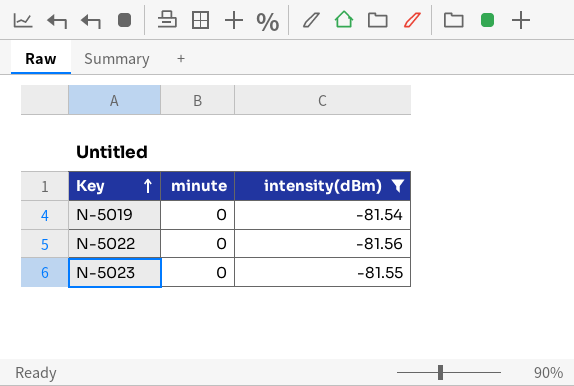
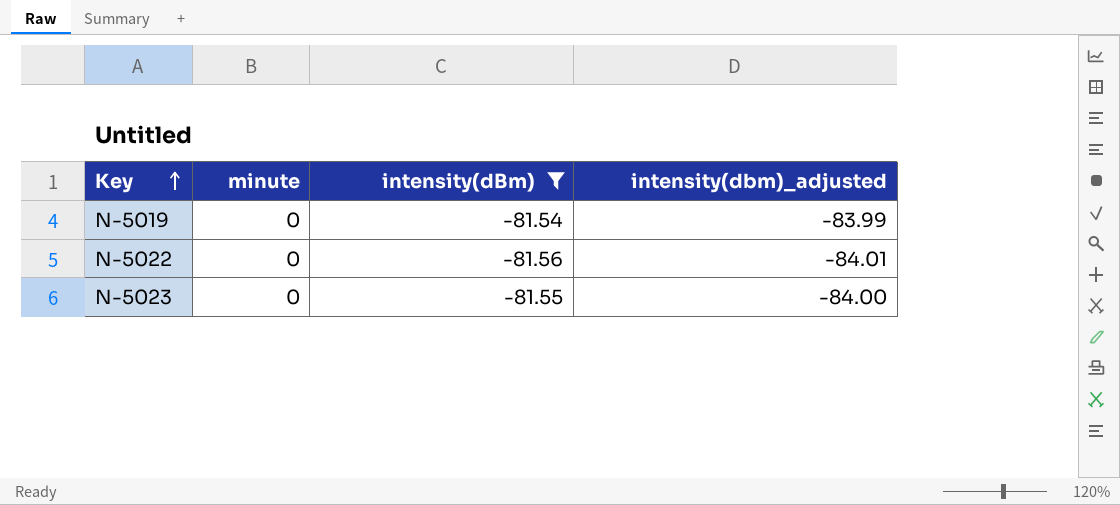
column intensity(dbm)_adjusted | formula: none -> [intensity(dBm)] * 1.03

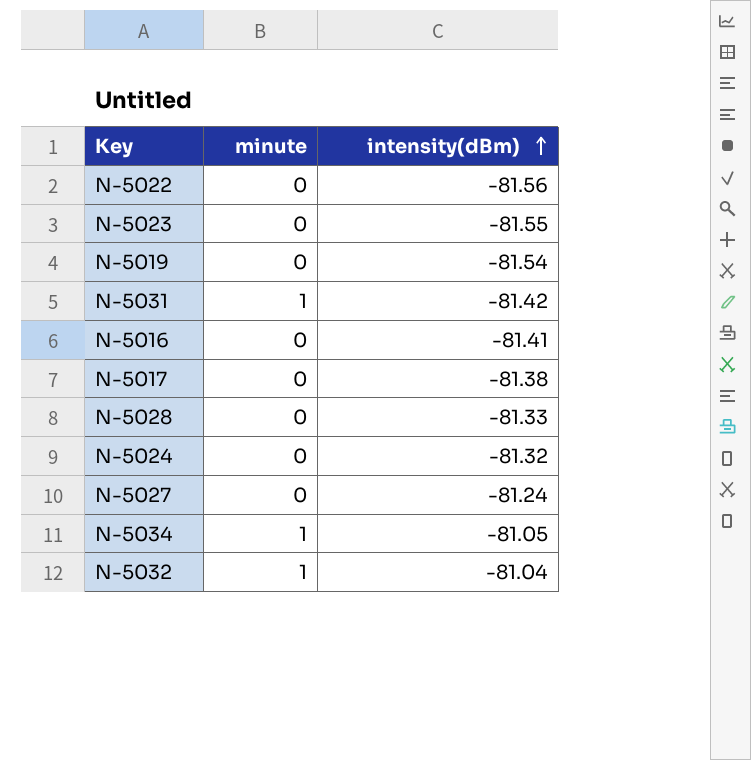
filter: intensity(dBm) <= -81.54 -> none
row order: Key ascending -> intensity(dBm) ascending
column intensity(dbm)_adjusted | formula: [intensity(dBm)] * 1.03 -> none

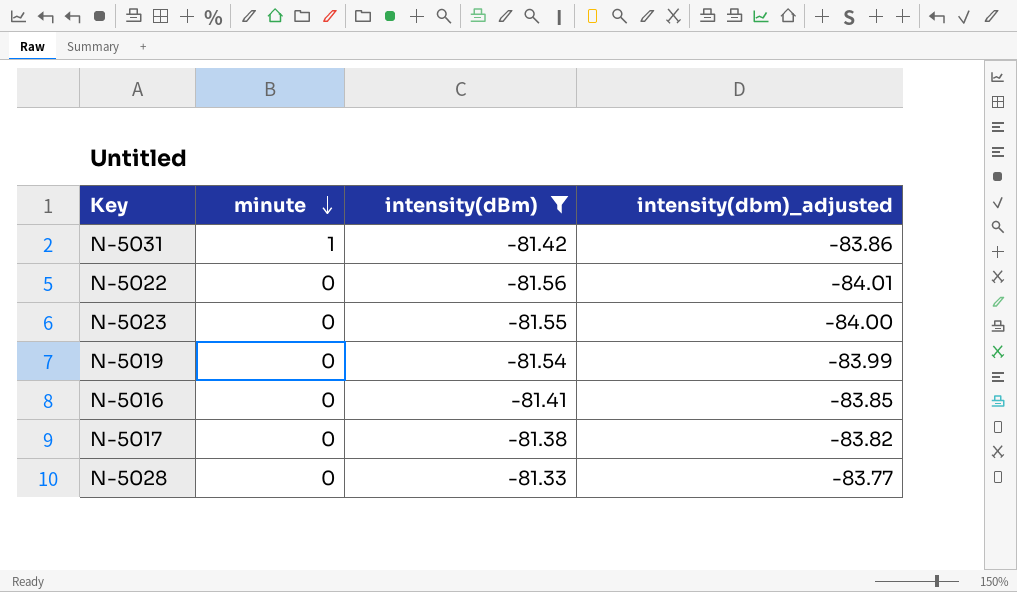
filter: none -> intensity(dBm) <= -81.33
row order: intensity(dBm) ascending -> minute descending
column intensity(dbm)_adjusted | formula: none -> [intensity(dBm)] * 1.03

